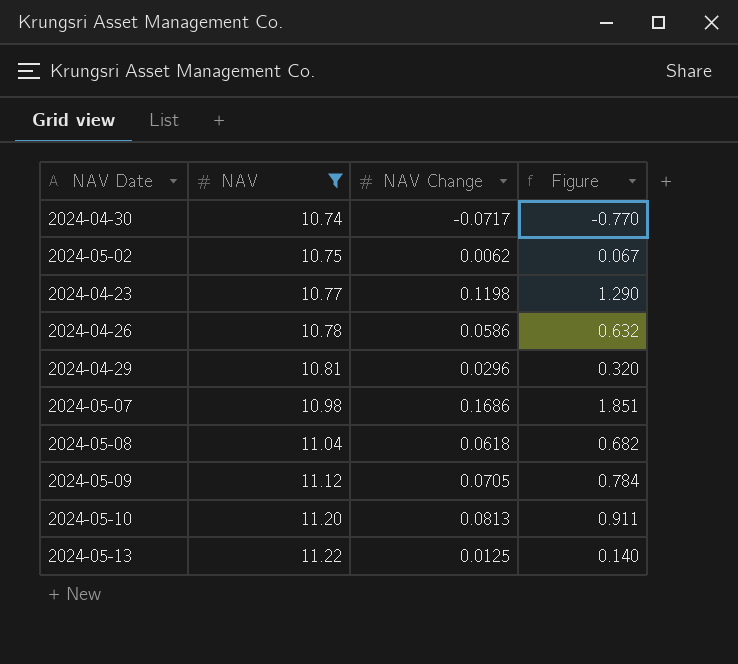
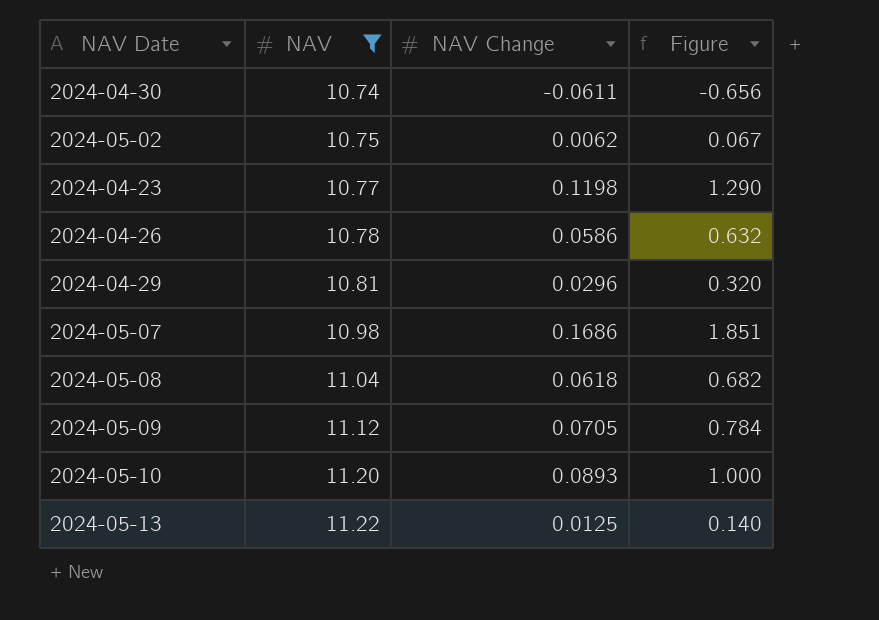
2024-04-30 | NAV Change: -0.0717 -> -0.0611
2024-04-30 | Figure: -0.770 -> -0.656
2024-05-10 | NAV Change: 0.0813 -> 0.0893
2024-05-10 | Figure: 0.911 -> 1.000

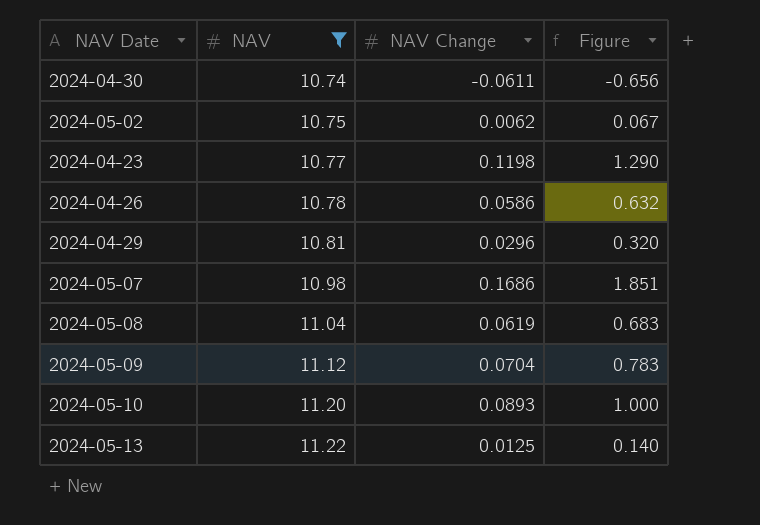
2024-05-08 | NAV Change: 0.0618 -> 0.0619
2024-05-08 | Figure: 0.682 -> 0.683
2024-05-09 | NAV Change: 0.0705 -> 0.0704
2024-05-09 | Figure: 0.784 -> 0.783

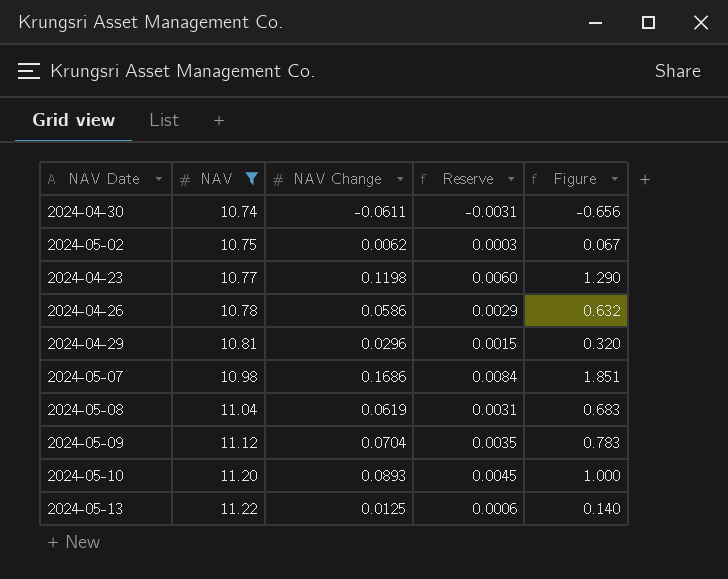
column Reserve | formula: none -> [NAV Change] * 0.05

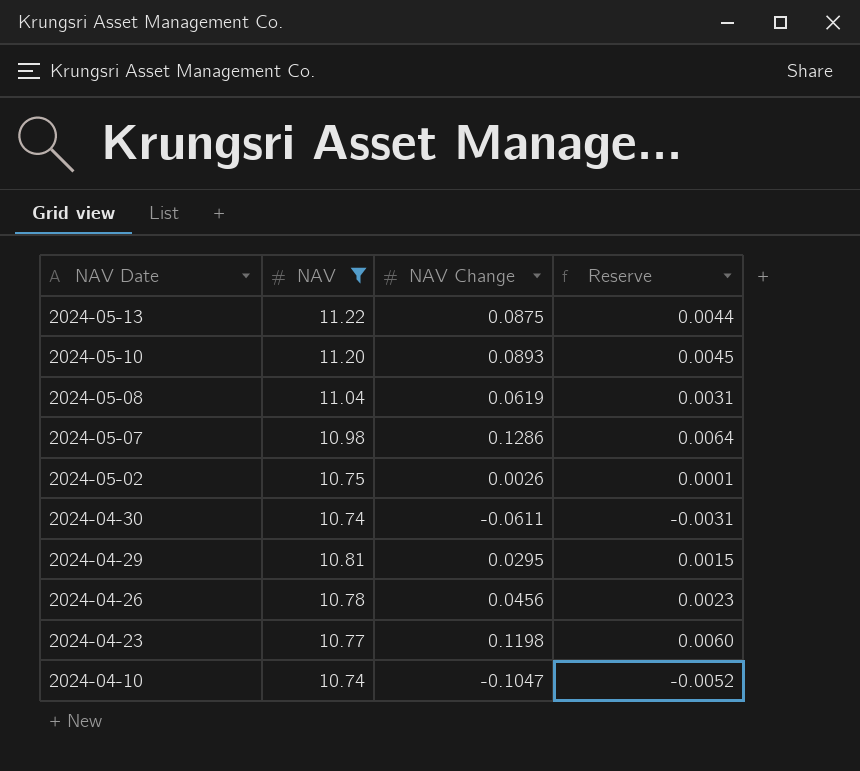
row order: NAV ascending -> NAV Date descending
column Figure | formula: [NAV] * [NAV Change] -> none
row 2024-05-09: 11.12 | 0.0704 | 0.0035 | 0.783 -> none
2024-05-13 | NAV Change: 0.0125 -> 0.0875
2024-05-13 | Reserve: 0.0006 -> 0.0044
2024-05-07 | NAV Change: 0.1686 -> 0.1286
2024-05-07 | Reserve: 0.0084 -> 0.0064
2024-05-02 | NAV Change: 0.0062 -> 0.0026
2024-05-02 | Reserve: 0.0003 -> 0.0001
2024-04-29 | NAV Change: 0.0296 -> 0.0295
2024-04-26 | NAV Change: 0.0586 -> 0.0456
2024-04-26 | Reserve: 0.0029 -> 0.0023
row 2024-04-10: none -> 10.74 | -0.1047 | -0.0052

